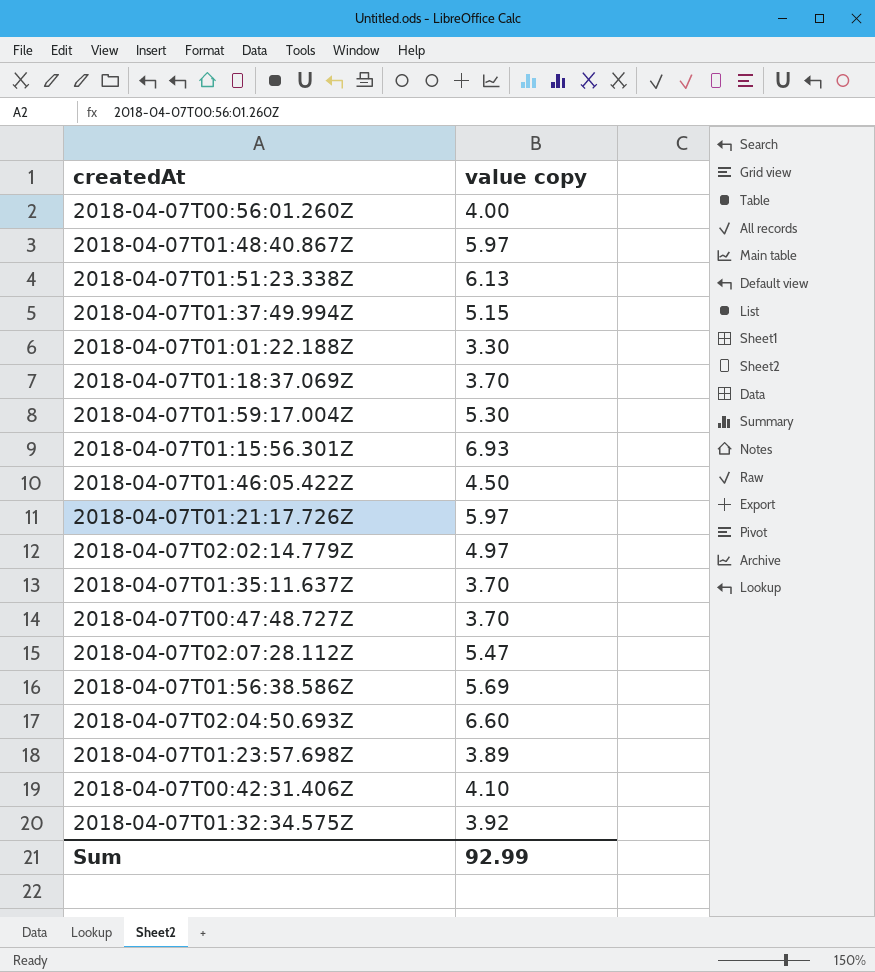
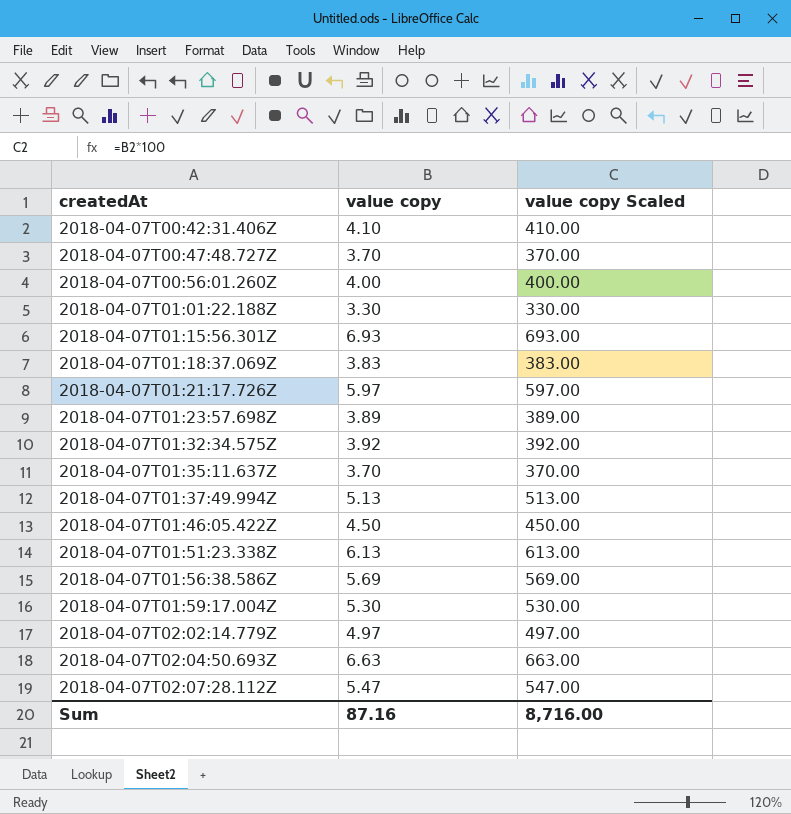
row order: none -> createdAt ascending
column value copy Scaled | formula: none -> [value copy] * 100
row 2018-04-07T01:48:40.867Z: 5.97 -> none
2018-04-07T01:18:37.069Z | value copy: 3.70 -> 3.83
2018-04-07T01:37:49.994Z | value copy: 5.15 -> 5.13
2018-04-07T02:04:50.693Z | value copy: 6.60 -> 6.63
Sum | value copy: 92.99 -> 87.16

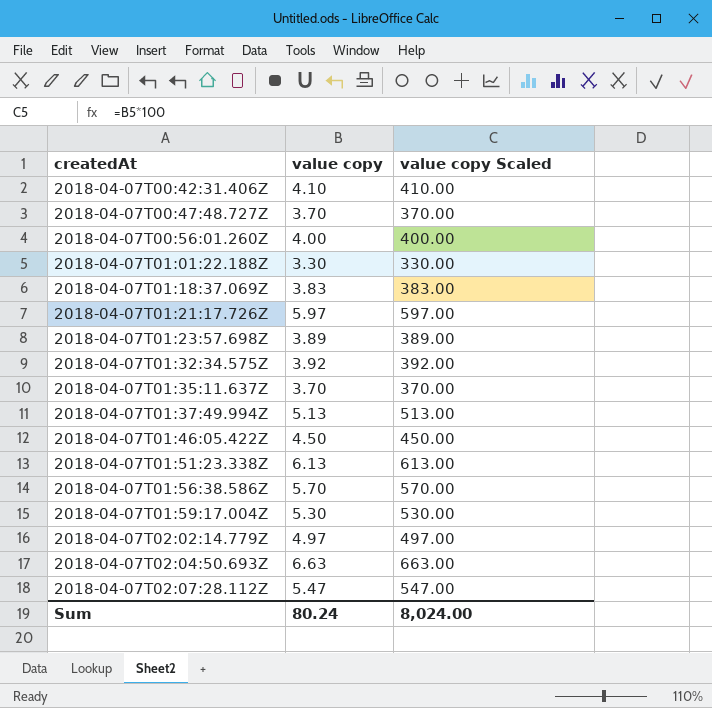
row 2018-04-07T01:15:56.301Z: 6.93 | 693.00 -> none
2018-04-07T01:56:38.586Z | value copy: 5.69 -> 5.70
2018-04-07T01:56:38.586Z | value copy Scaled: 569.00 -> 570.00
Sum | value copy: 87.16 -> 80.24
Sum | value copy Scaled: 8,716.00 -> 8,024.00

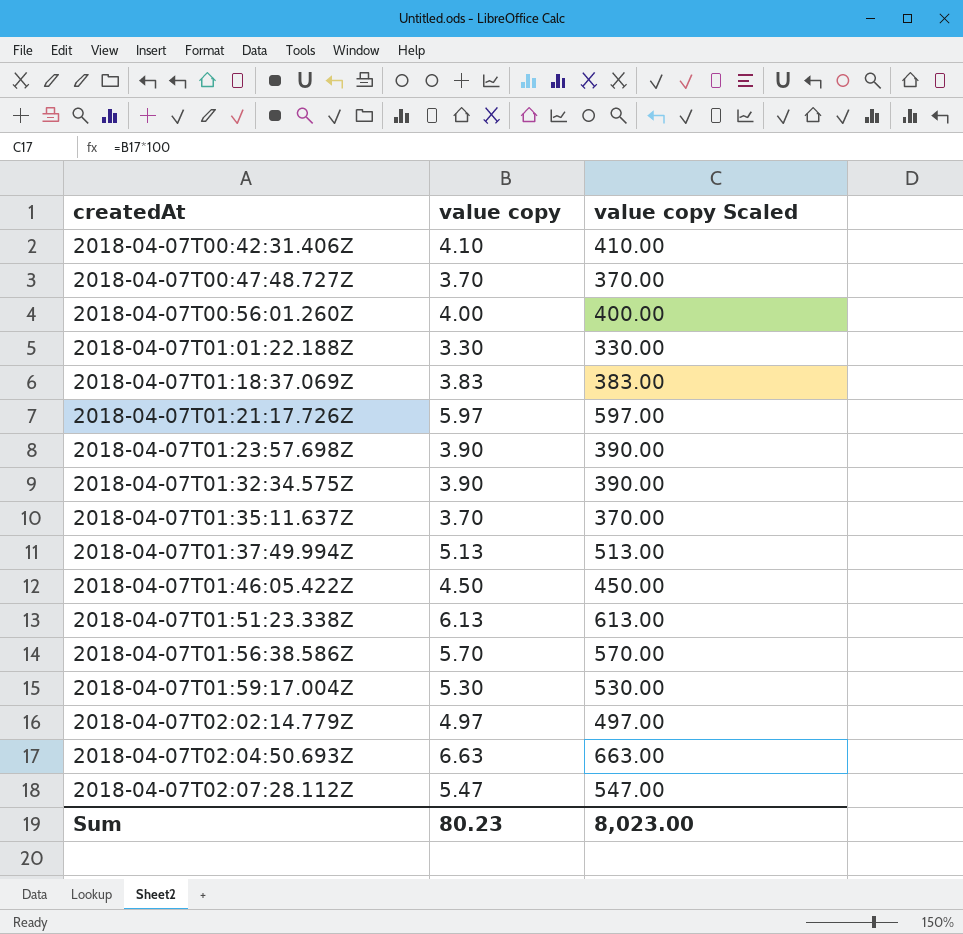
2018-04-07T01:23:57.698Z | value copy: 3.89 -> 3.90
2018-04-07T01:23:57.698Z | value copy Scaled: 389.00 -> 390.00
2018-04-07T01:32:34.575Z | value copy: 3.92 -> 3.90
2018-04-07T01:32:34.575Z | value copy Scaled: 392.00 -> 390.00
Sum | value copy: 80.24 -> 80.23
Sum | value copy Scaled: 8,024.00 -> 8,023.00

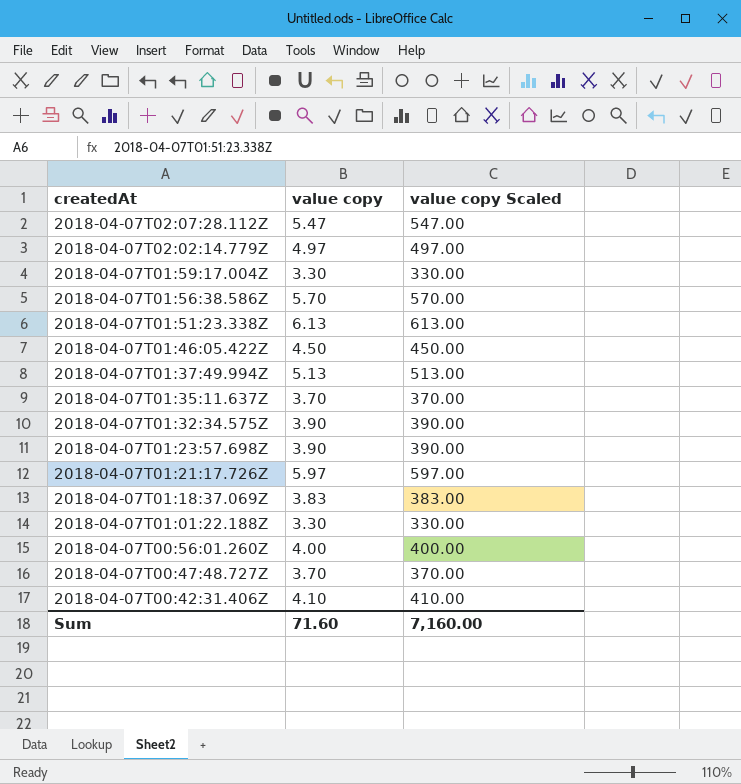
row order: createdAt ascending -> createdAt descending
row 2018-04-07T02:04:50.693Z: 6.63 | 663.00 -> none
2018-04-07T01:59:17.004Z | value copy: 5.30 -> 3.30
2018-04-07T01:59:17.004Z | value copy Scaled: 530.00 -> 330.00
Sum | value copy: 80.23 -> 71.60
Sum | value copy Scaled: 8,023.00 -> 7,160.00

